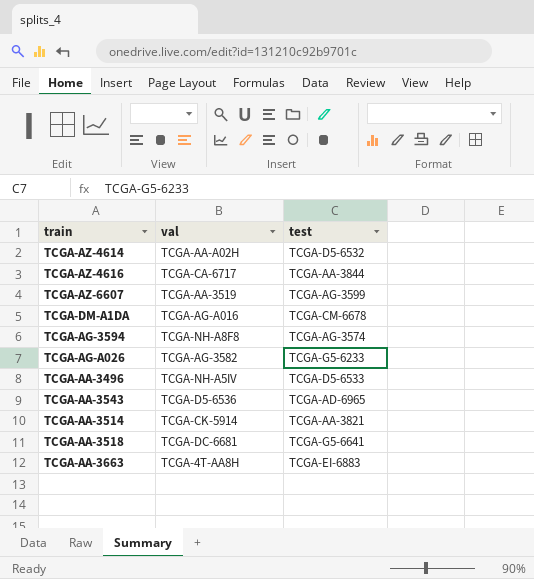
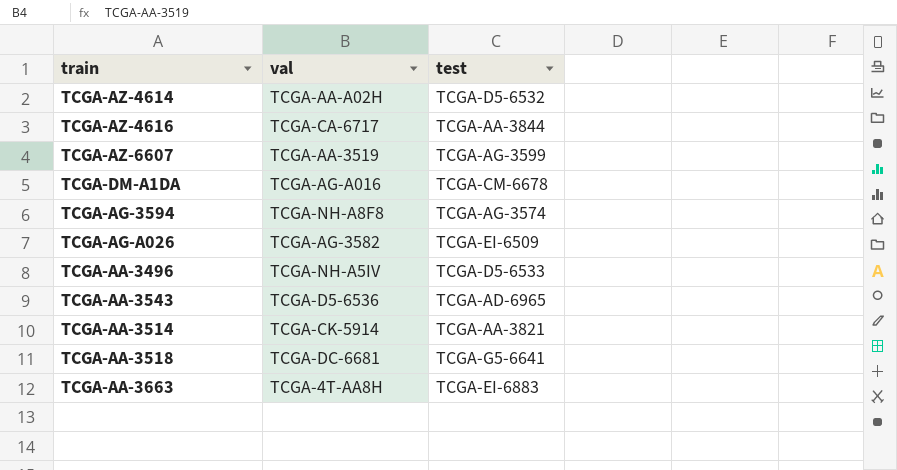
TCGA-AG-A026 | test: TCGA-G5-6233 -> TCGA-EI-6509

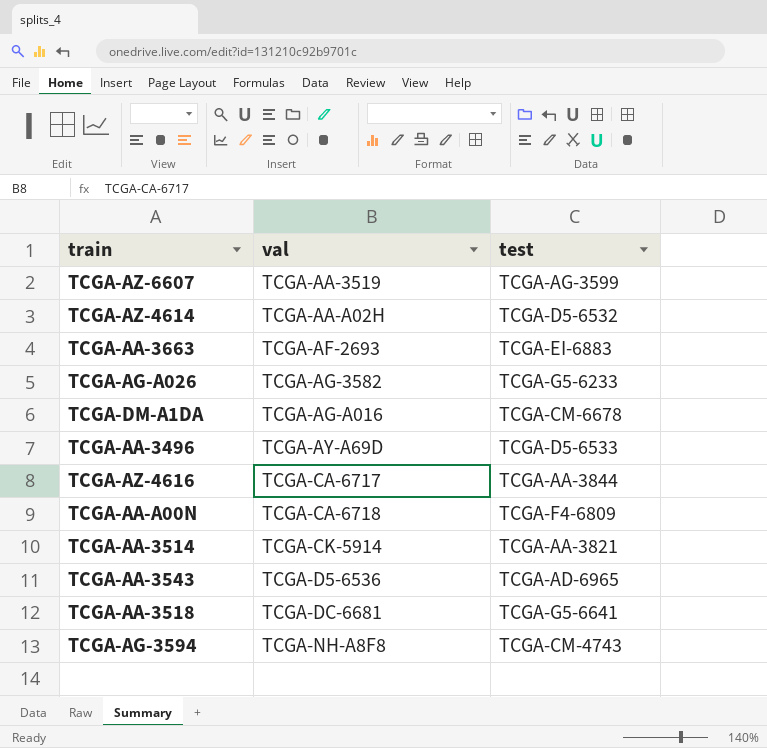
row order: none -> val ascending
TCGA-AA-3663 | val: TCGA-4T-AA8H -> TCGA-AF-2693
TCGA-AG-A026 | test: TCGA-EI-6509 -> TCGA-G5-6233
TCGA-AA-3496 | val: TCGA-NH-A5IV -> TCGA-AY-A69D
row TCGA-AA-A00N: none -> TCGA-CA-6718 | TCGA-F4-6809
TCGA-AG-3594 | test: TCGA-AG-3574 -> TCGA-CM-4743

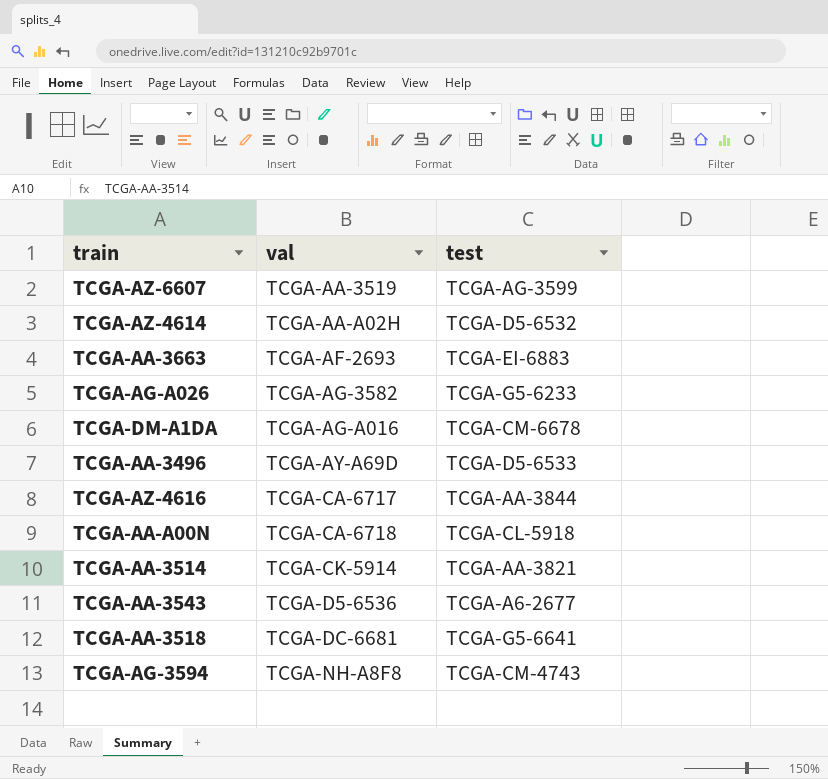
TCGA-AA-A00N | test: TCGA-F4-6809 -> TCGA-CL-5918
TCGA-AA-3543 | test: TCGA-AD-6965 -> TCGA-A6-2677

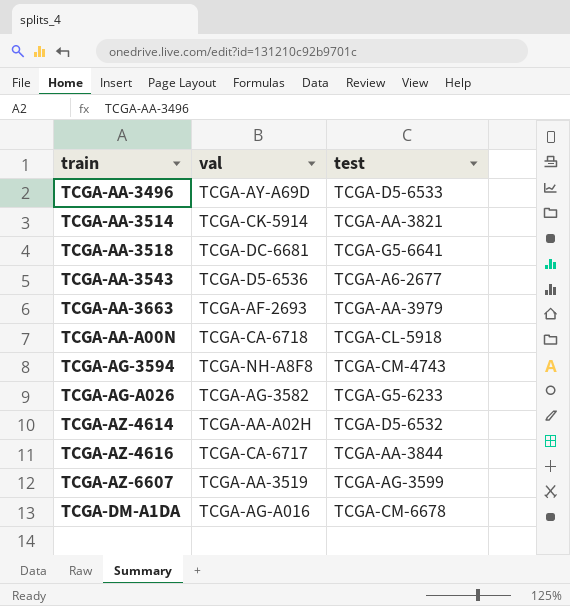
row order: val ascending -> train ascending
TCGA-AA-3663 | test: TCGA-EI-6883 -> TCGA-AA-3979

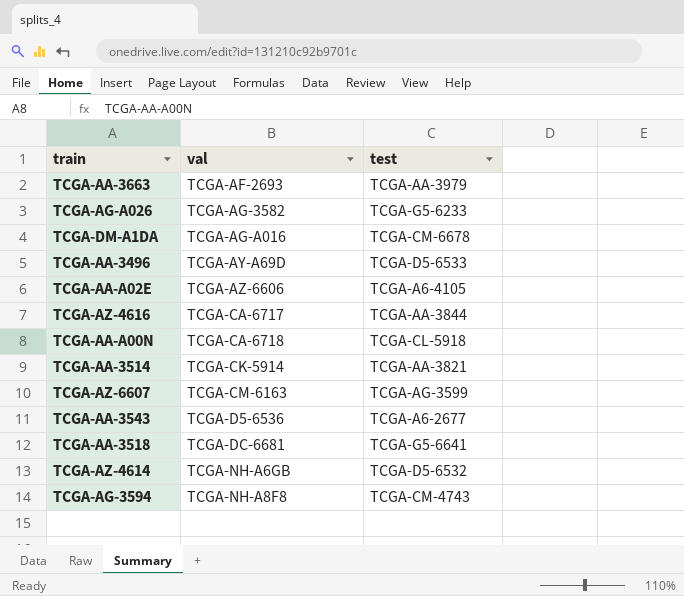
row order: train ascending -> val ascending
row TCGA-AA-A02E: none -> TCGA-AZ-6606 | TCGA-A6-4105
TCGA-AZ-6607 | val: TCGA-AA-3519 -> TCGA-CM-6163
TCGA-AZ-4614 | val: TCGA-AA-A02H -> TCGA-NH-A6GB

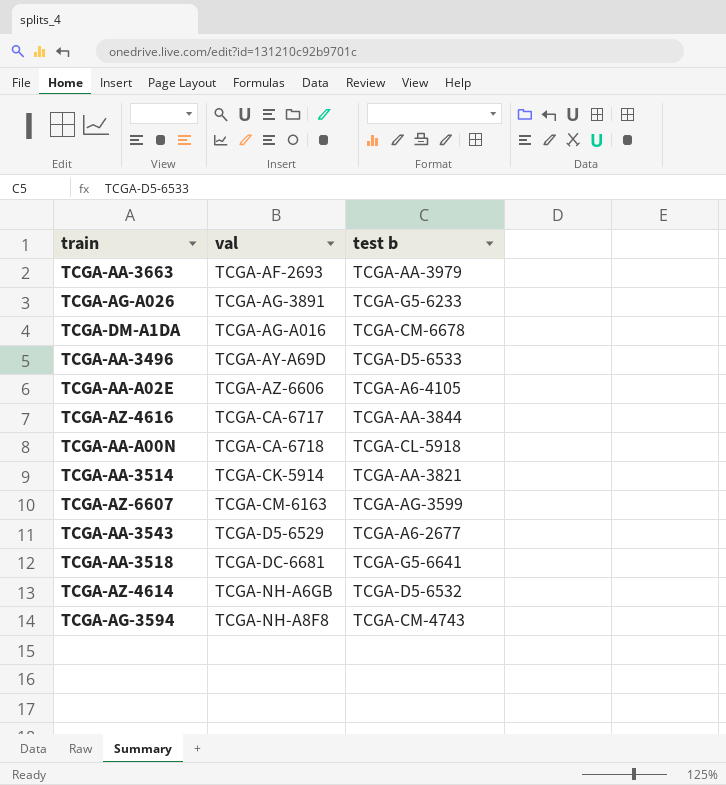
column name: test -> test b
TCGA-AG-A026 | val: TCGA-AG-3582 -> TCGA-AG-3891
TCGA-AA-3543 | val: TCGA-D5-6536 -> TCGA-D5-6529

